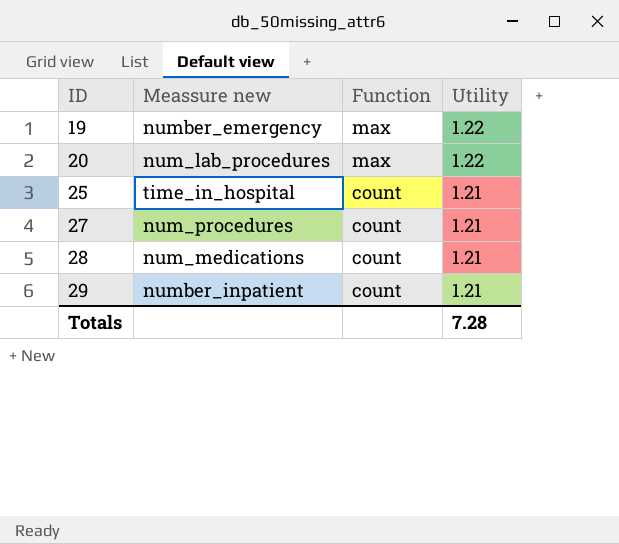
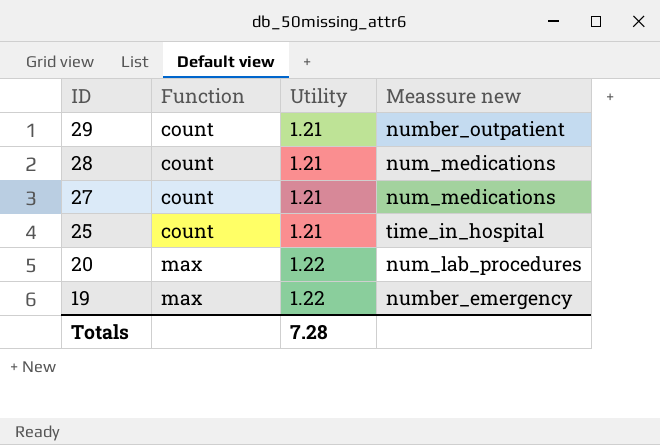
row order: ID ascending -> ID descending
column Meassure new | position: 2 -> 4
29 | Meassure new: number_inpatient -> number_outpatient
27 | Meassure new: num_procedures -> num_medications

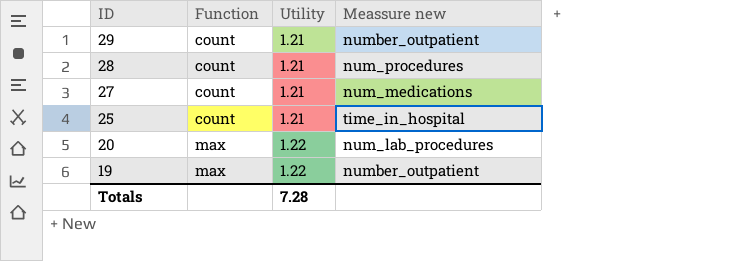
28 | Meassure new: num_medications -> num_procedures
19 | Meassure new: number_emergency -> number_outpatient

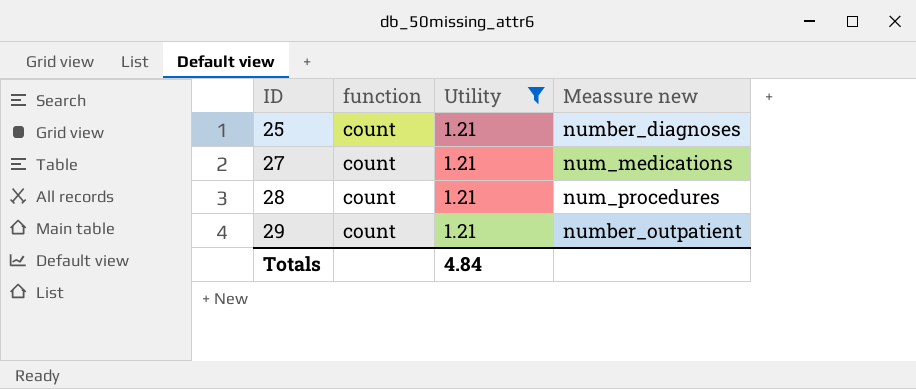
filter: none -> Utility = 1.21
row order: ID descending -> ID ascending
column name: Function -> function
25 | Meassure new: time_in_hospital -> number_diagnoses
Totals | Utility: 7.28 -> 4.84

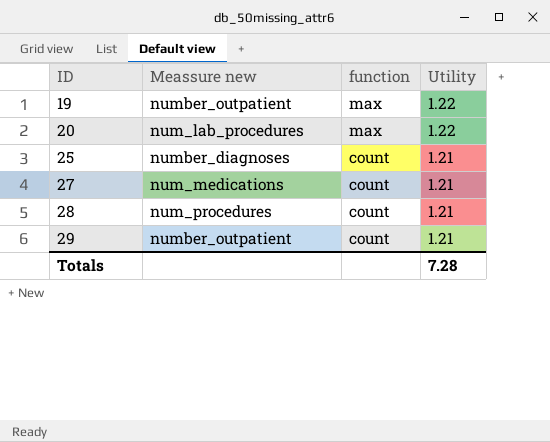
filter: Utility = 1.21 -> none
column Meassure new | position: 4 -> 2
Totals | Utility: 4.84 -> 7.28

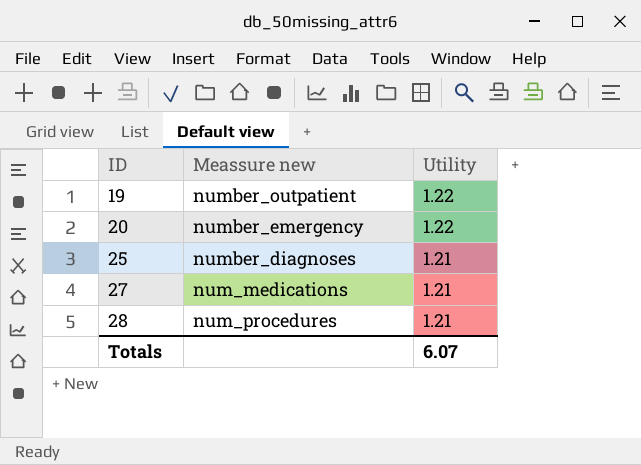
column function | position: 3 -> none
row 29: number_outpatient | count | 1.21 -> none
20 | Meassure new: num_lab_procedures -> number_emergency
Totals | Utility: 7.28 -> 6.07

